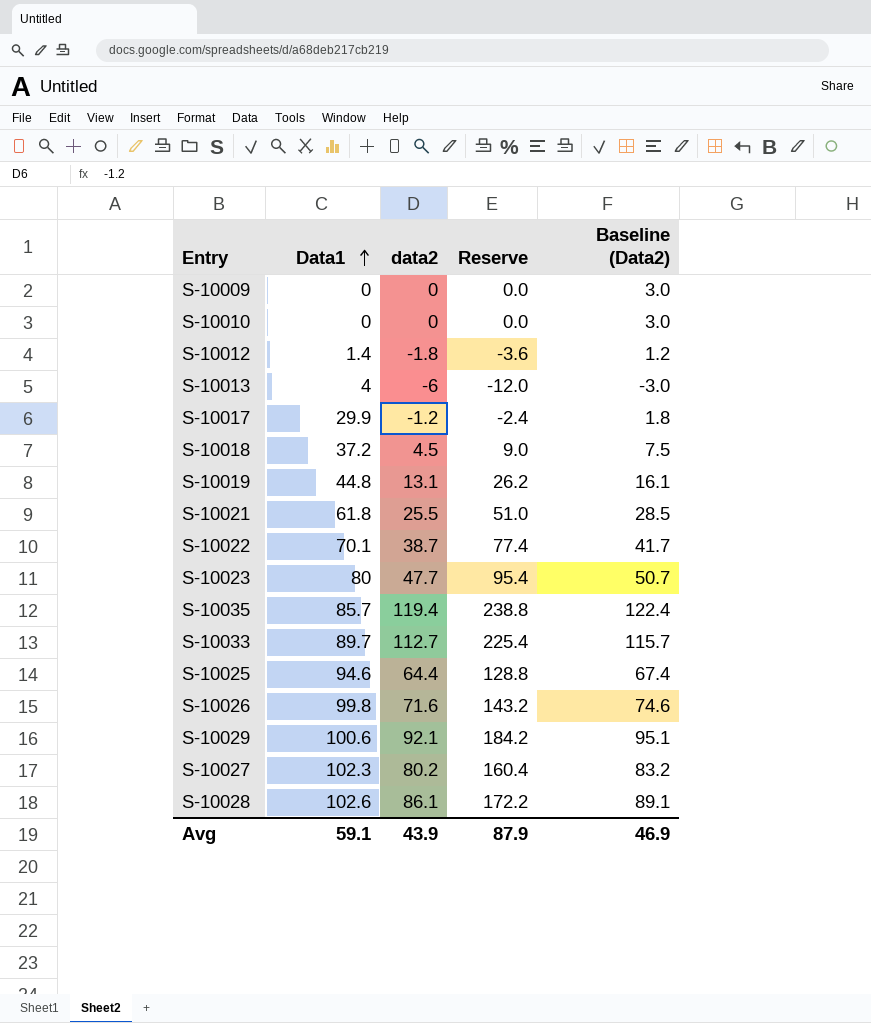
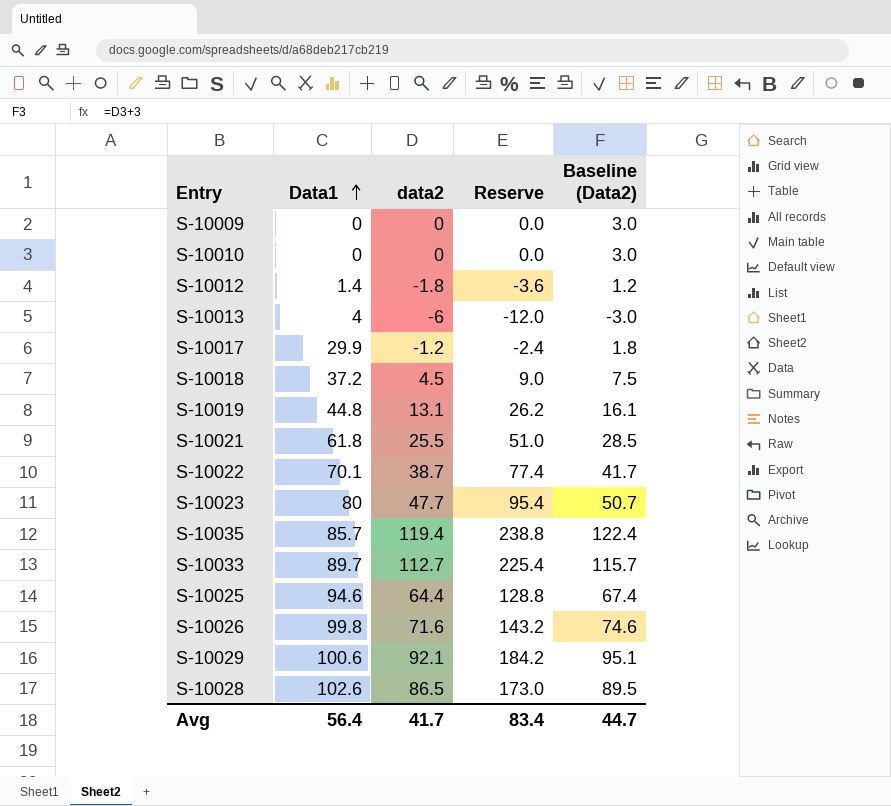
row S-10027: 102.3 | 80.2 | 160.4 | 83.2 -> none
S-10028 | data2: 86.1 -> 86.5
S-10028 | Reserve: 172.2 -> 173.0
S-10028 | Baseline (Data2): 89.1 -> 89.5
Avg | Data1: 59.1 -> 56.4
Avg | data2: 43.9 -> 41.7
Avg | Reserve: 87.9 -> 83.4
Avg | Baseline (Data2): 46.9 -> 44.7

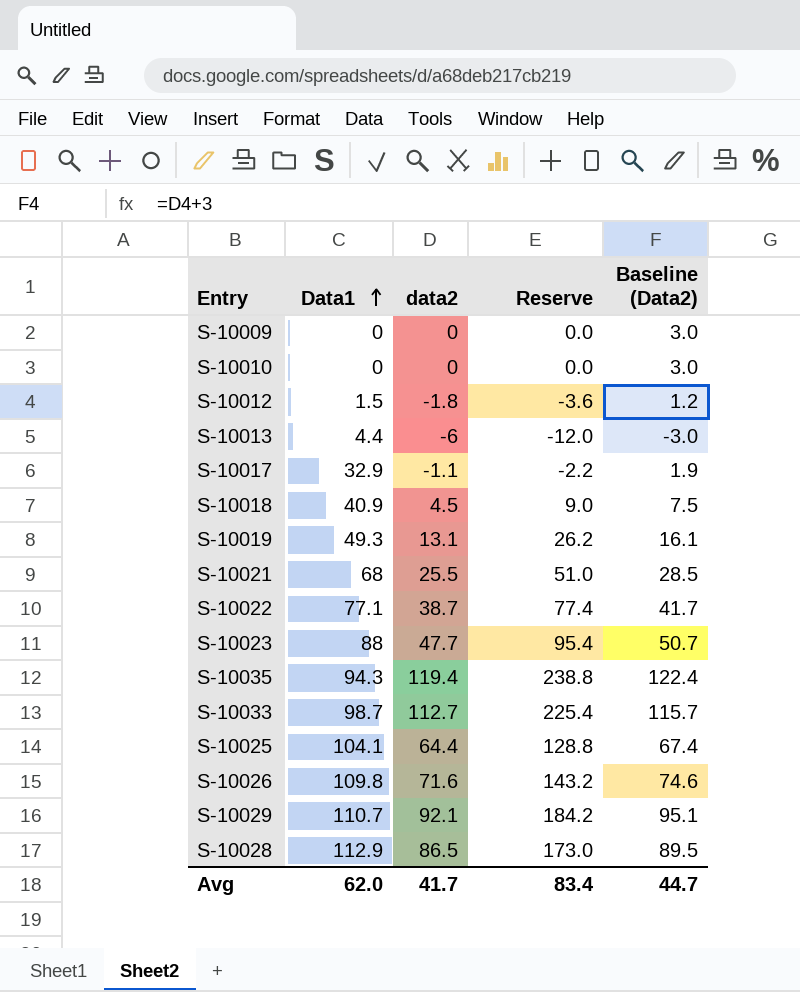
S-10012 | Data1: 1.4 -> 1.5
S-10013 | Data1: 4 -> 4.4
S-10017 | Data1: 29.9 -> 32.9
S-10017 | data2: -1.2 -> -1.1
S-10017 | Reserve: -2.4 -> -2.2
S-10017 | Baseline (Data2): 1.8 -> 1.9
S-10018 | Data1: 37.2 -> 40.9
S-10019 | Data1: 44.8 -> 49.3
S-10021 | Data1: 61.8 -> 68
S-10022 | Data1: 70.1 -> 77.1
S-10023 | Data1: 80 -> 88
S-10035 | Data1: 85.7 -> 94.3
S-10033 | Data1: 89.7 -> 98.7
S-10025 | Data1: 94.6 -> 104.1
S-10026 | Data1: 99.8 -> 109.8
S-10029 | Data1: 100.6 -> 110.7
S-10028 | Data1: 102.6 -> 112.9
Avg | Data1: 56.4 -> 62.0

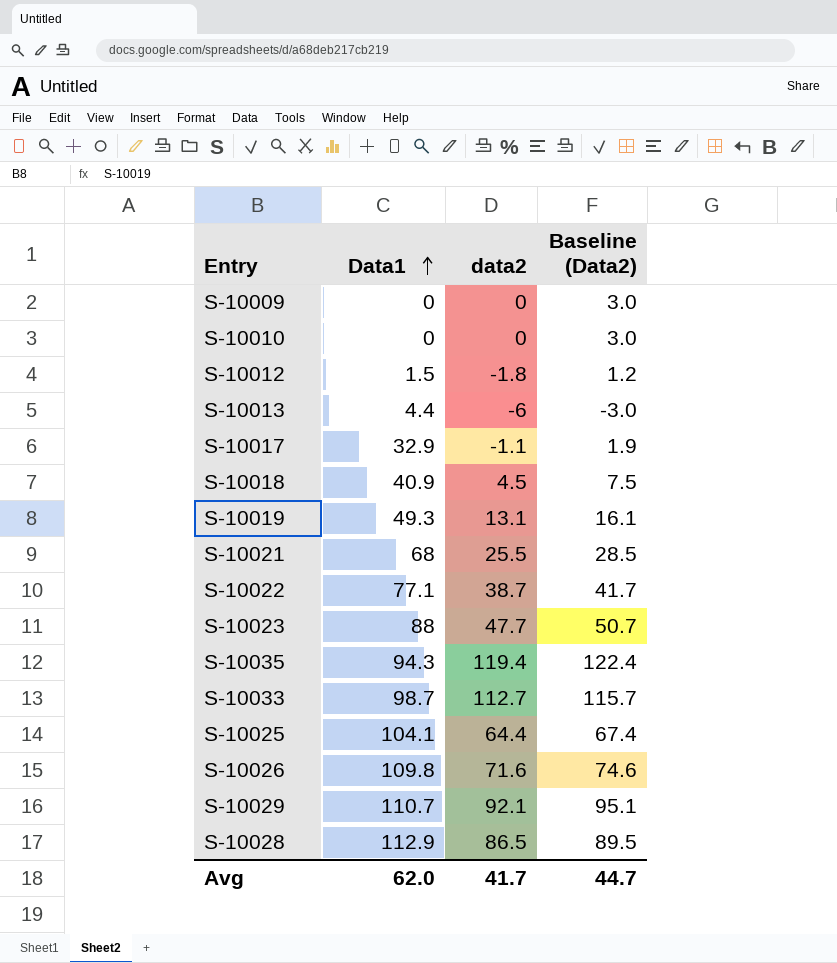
column Reserve | formula: [data2] * 2 -> none

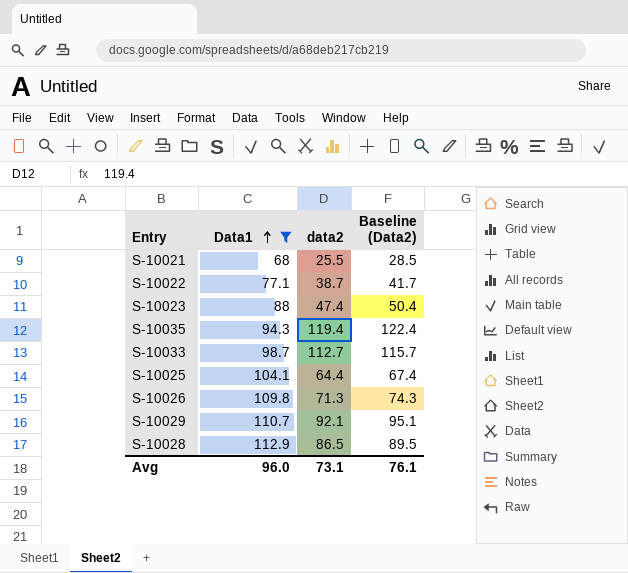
filter: none -> Data1 >= 68
S-10023 | data2: 47.7 -> 47.4
S-10023 | Baseline (Data2): 50.7 -> 50.4
S-10026 | data2: 71.6 -> 71.3
S-10026 | Baseline (Data2): 74.6 -> 74.3
Avg | Data1: 62.0 -> 96.0
Avg | data2: 41.7 -> 73.1
Avg | Baseline (Data2): 44.7 -> 76.1

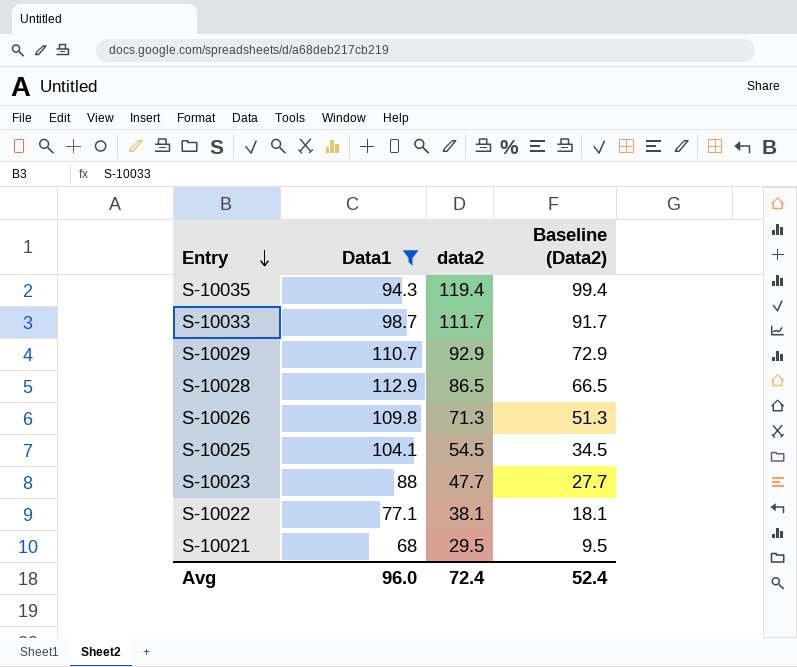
row order: Data1 ascending -> Entry descending
column Baseline (Data2) | formula: [data2] + 3 -> [data2] - 20
S-10033 | data2: 112.7 -> 111.7
S-10029 | data2: 92.1 -> 92.9
S-10025 | data2: 64.4 -> 54.5
S-10023 | data2: 47.4 -> 47.7
S-10022 | data2: 38.7 -> 38.1
S-10021 | data2: 25.5 -> 29.5
Avg | data2: 73.1 -> 72.4
Avg | Baseline (Data2): 76.1 -> 52.4

